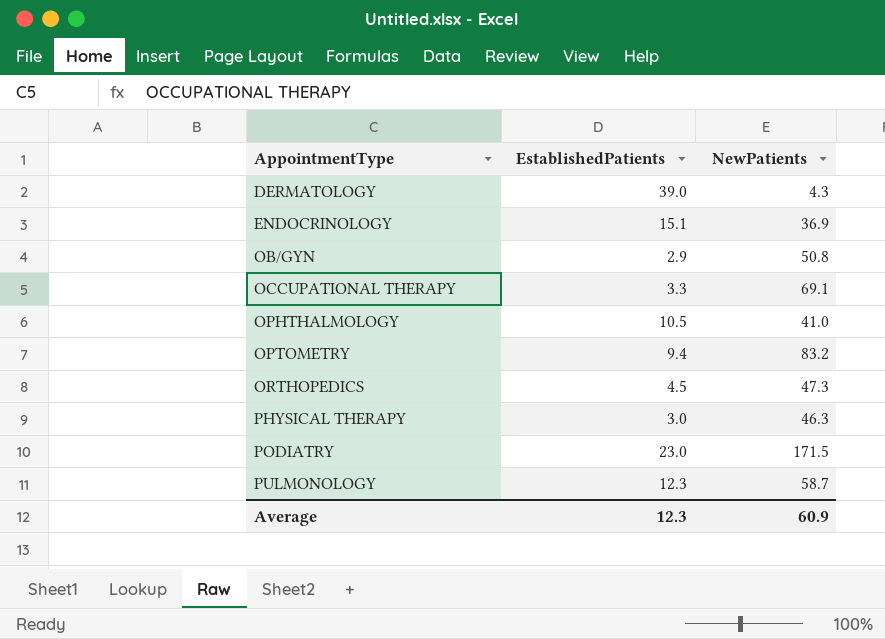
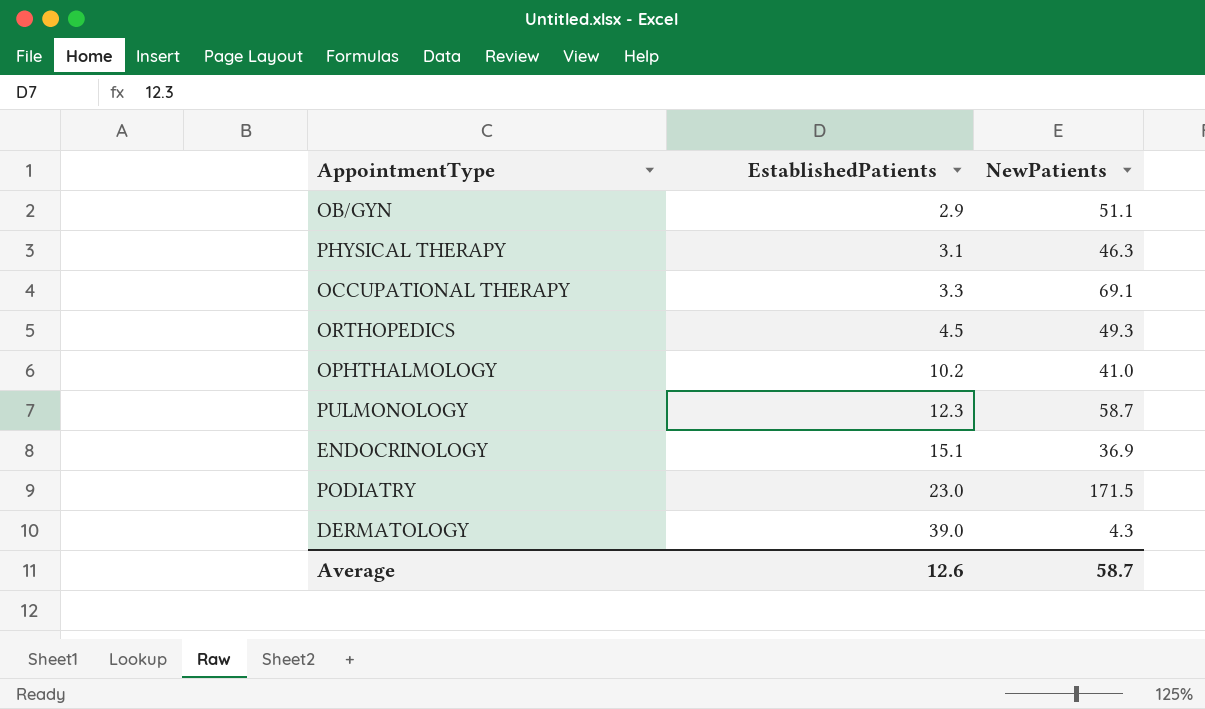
row order: AppointmentType ascending -> EstablishedPatients ascending
row OPTOMETRY: 9.4 | 83.2 -> none
OB/GYN | NewPatients: 50.8 -> 51.1
PHYSICAL THERAPY | EstablishedPatients: 3.0 -> 3.1
ORTHOPEDICS | NewPatients: 47.3 -> 49.3
OPHTHALMOLOGY | EstablishedPatients: 10.5 -> 10.2
Average | EstablishedPatients: 12.3 -> 12.6
Average | NewPatients: 60.9 -> 58.7

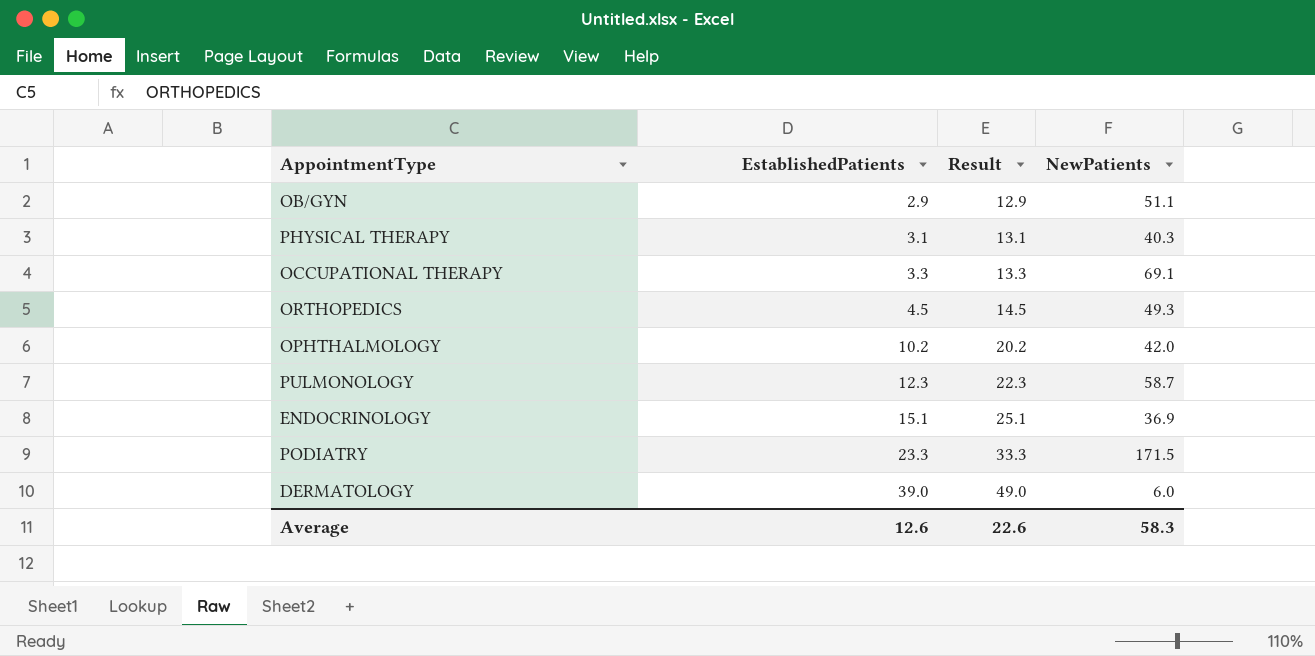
column Result | formula: none -> [EstablishedPatients] + 10
PHYSICAL THERAPY | NewPatients: 46.3 -> 40.3
OPHTHALMOLOGY | NewPatients: 41.0 -> 42.0
PODIATRY | EstablishedPatients: 23.0 -> 23.3
DERMATOLOGY | NewPatients: 4.3 -> 6.0
Average | NewPatients: 58.7 -> 58.3

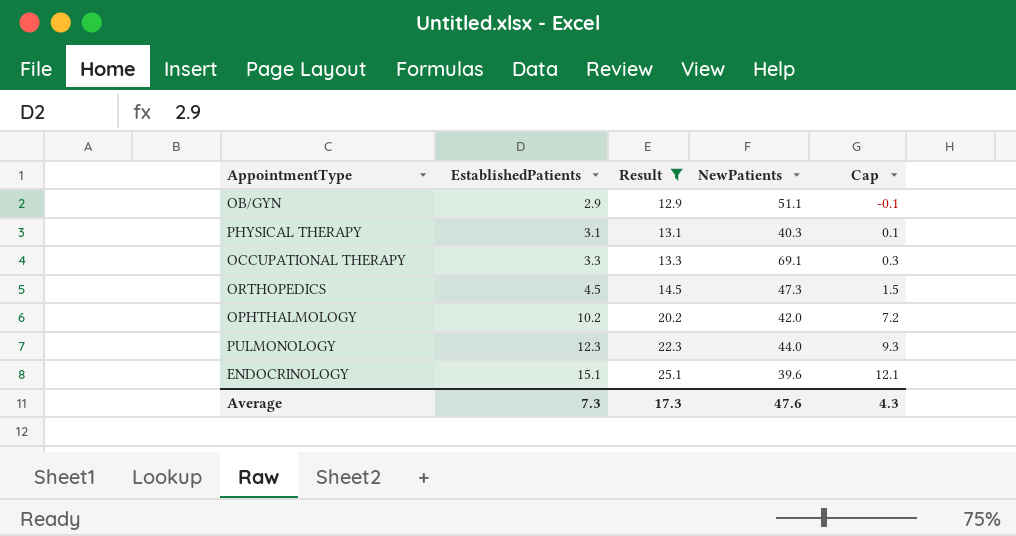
filter: none -> Result <= 25.1
column Cap | formula: none -> [EstablishedPatients] - 3
ORTHOPEDICS | NewPatients: 49.3 -> 47.3
PULMONOLOGY | NewPatients: 58.7 -> 44.0
ENDOCRINOLOGY | NewPatients: 36.9 -> 39.6
Average | EstablishedPatients: 12.6 -> 7.3
Average | Result: 22.6 -> 17.3
Average | NewPatients: 58.3 -> 47.6

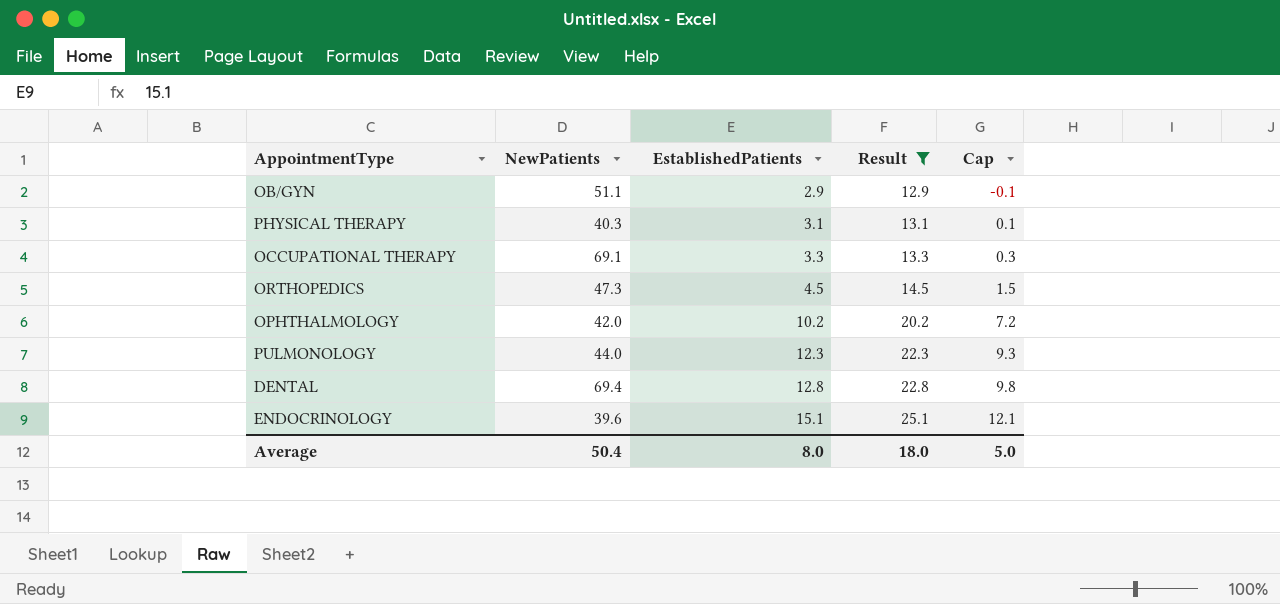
column NewPatients | position: 4 -> 2
row DENTAL: none -> 69.4 | 12.8 | 22.8 | 9.8
Average | NewPatients: 47.6 -> 50.4
Average | EstablishedPatients: 7.3 -> 8.0
Average | Result: 17.3 -> 18.0
Average | Cap: 4.3 -> 5.0

